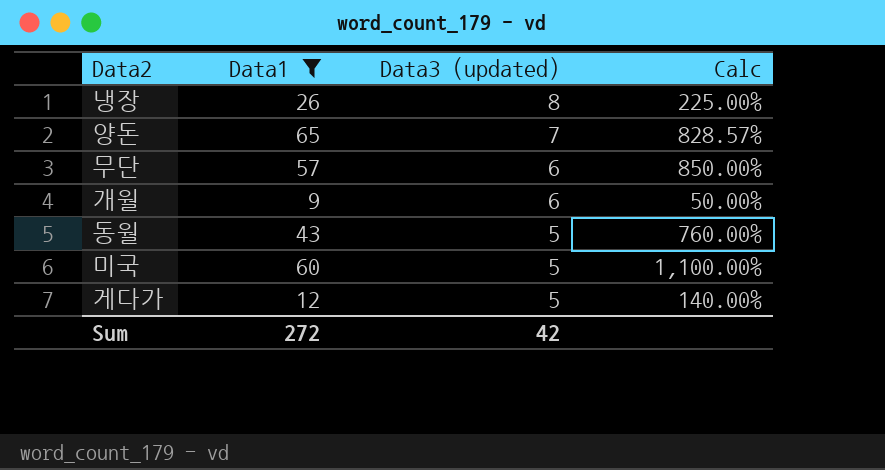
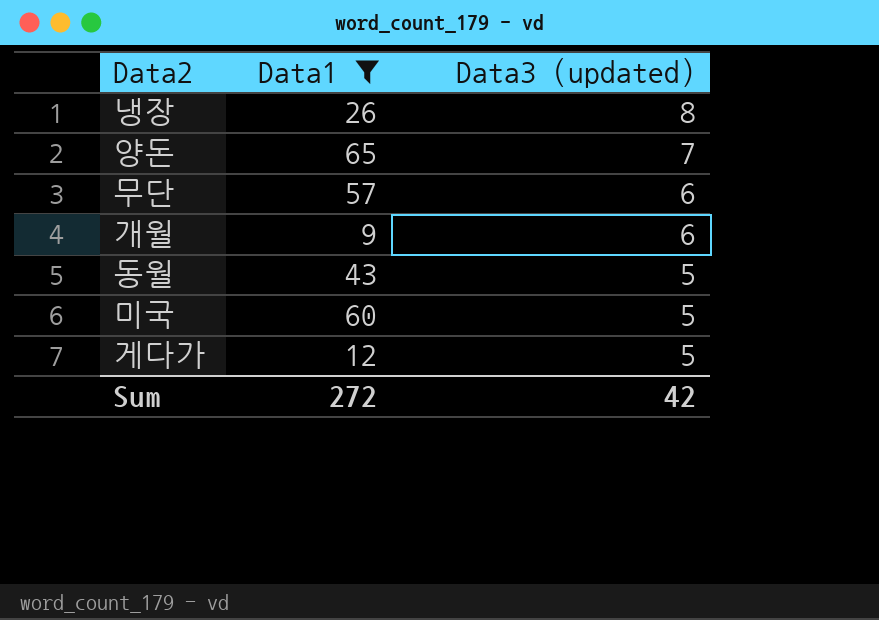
column Calc | formula: ([Data1] - [Data3 (updated)]) / [Data3 (updated)] -> none

